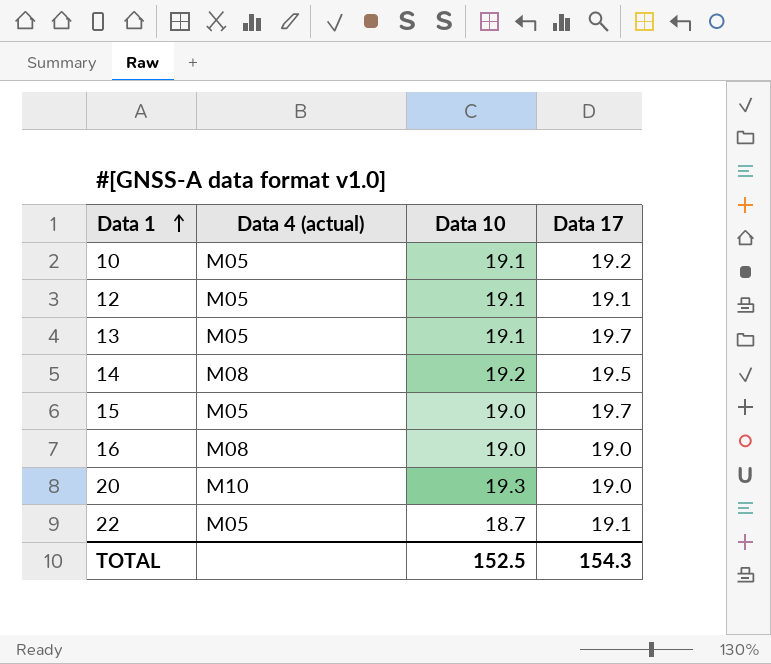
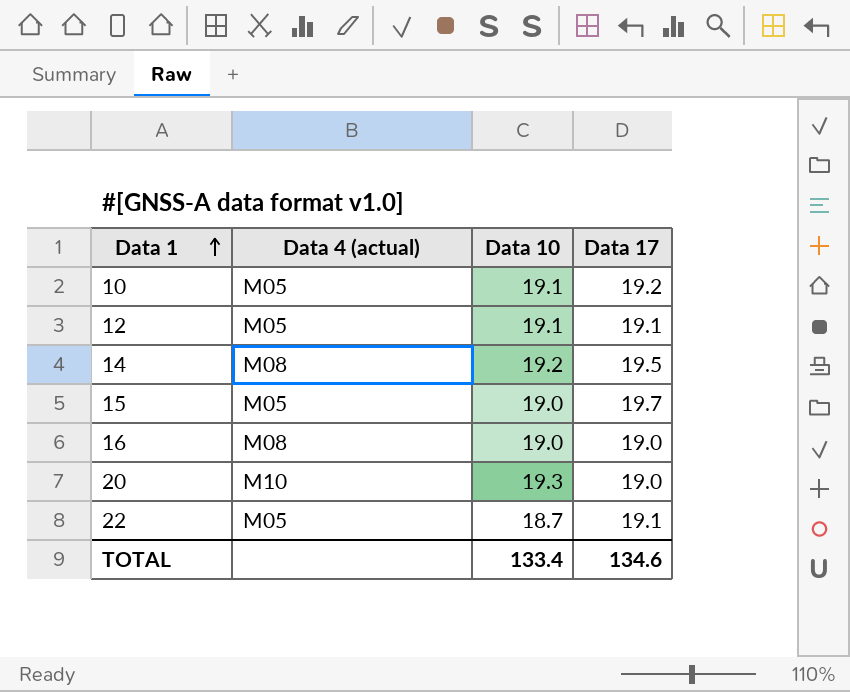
row 13: M05 | 19.1 | 19.7 -> none
TOTAL | Data 10: 152.5 -> 133.4
TOTAL | Data 17: 154.3 -> 134.6

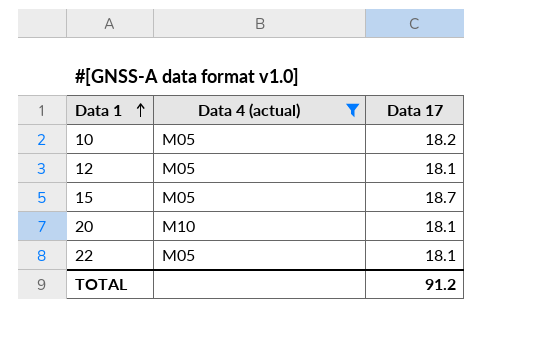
filter: none -> Data 4 (actual) != M08
column Data 10 | position: 3 -> none
10 | Data 17: 19.2 -> 18.2
12 | Data 17: 19.1 -> 18.1
15 | Data 17: 19.7 -> 18.7
20 | Data 17: 19.0 -> 18.1
22 | Data 17: 19.1 -> 18.1
TOTAL | Data 17: 134.6 -> 91.2

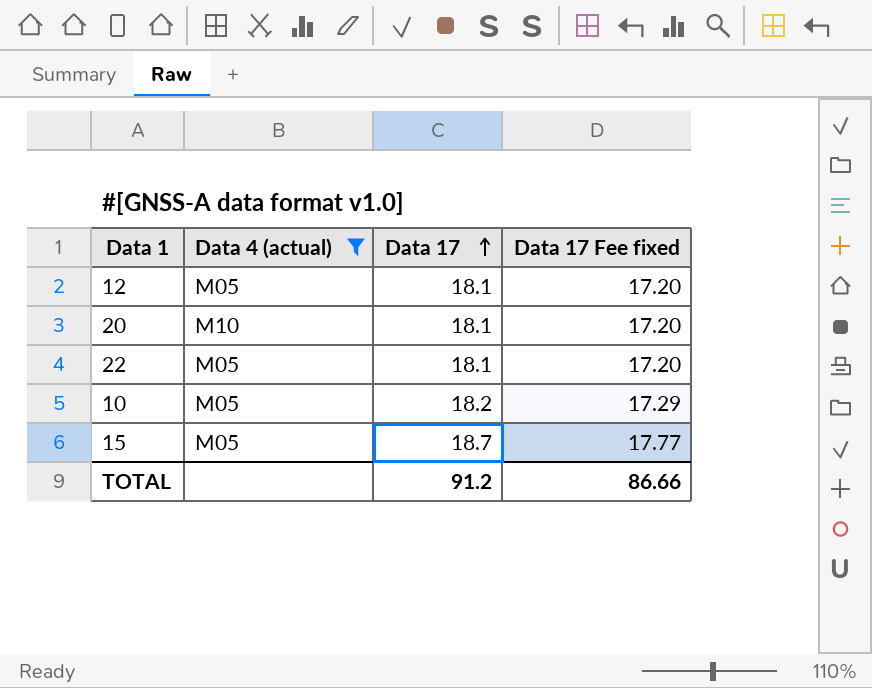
row order: Data 1 ascending -> Data 17 ascending
column Data 17 Fee fixed | formula: none -> [Data 17] * 0.95

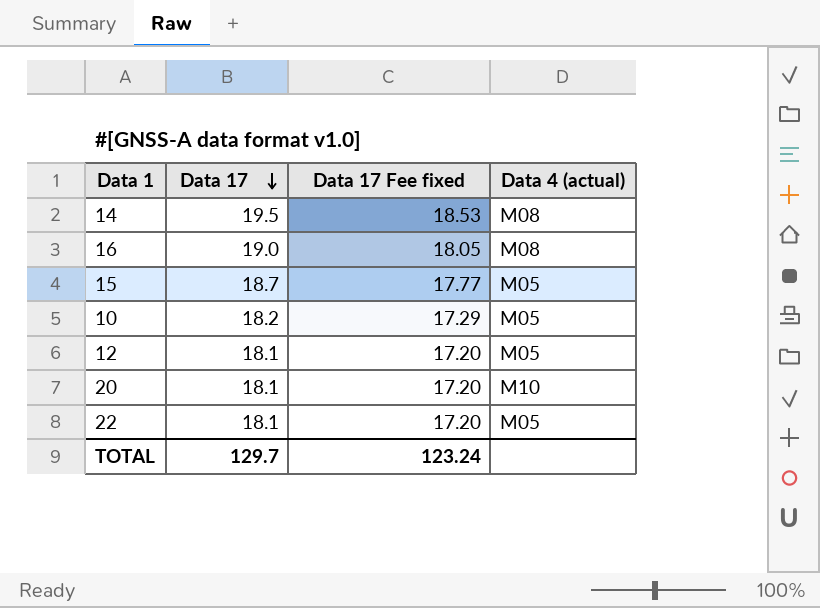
filter: Data 4 (actual) != M08 -> none
row order: Data 17 ascending -> Data 17 descending
column Data 4 (actual) | position: 2 -> 4
TOTAL | Data 17: 91.2 -> 129.7
TOTAL | Data 17 Fee fixed: 86.66 -> 123.24

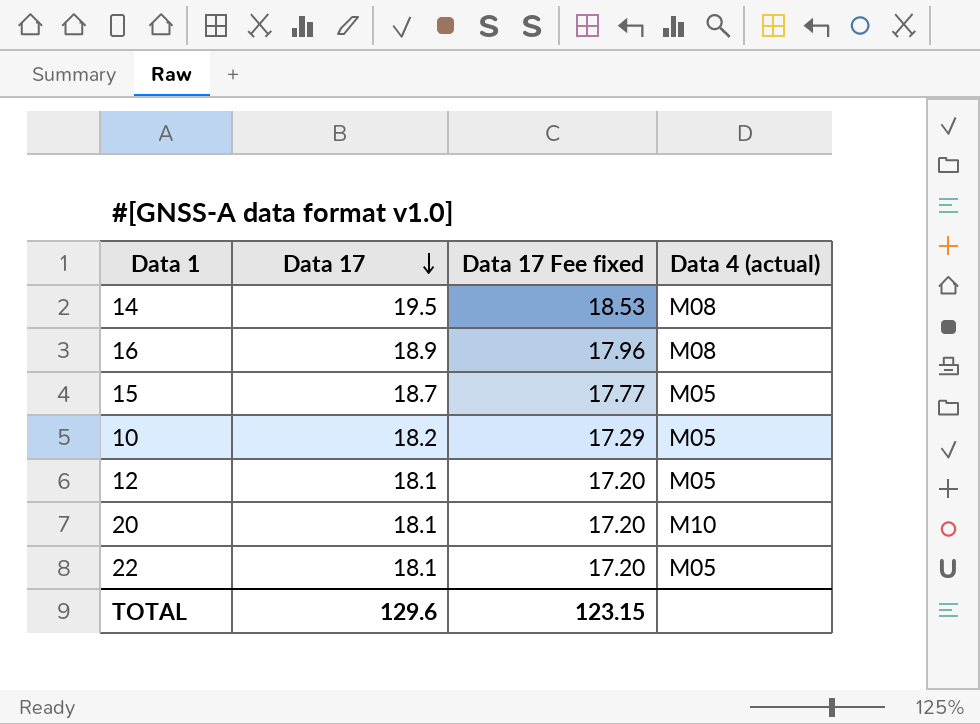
16 | Data 17: 19.0 -> 18.9
16 | Data 17 Fee fixed: 18.05 -> 17.96
TOTAL | Data 17: 129.7 -> 129.6
TOTAL | Data 17 Fee fixed: 123.24 -> 123.15

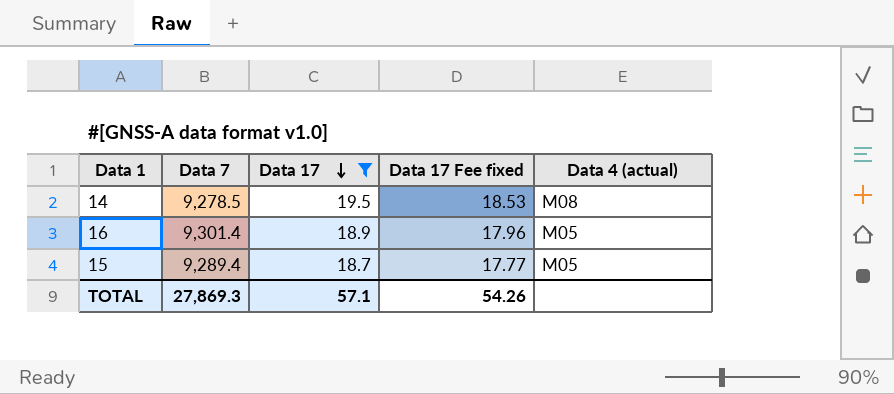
filter: none -> Data 17 >= 18.7
column Data 7 | position: none -> 2
16 | Data 4 (actual): M08 -> M05
TOTAL | Data 17: 129.6 -> 57.1
TOTAL | Data 17 Fee fixed: 123.15 -> 54.26

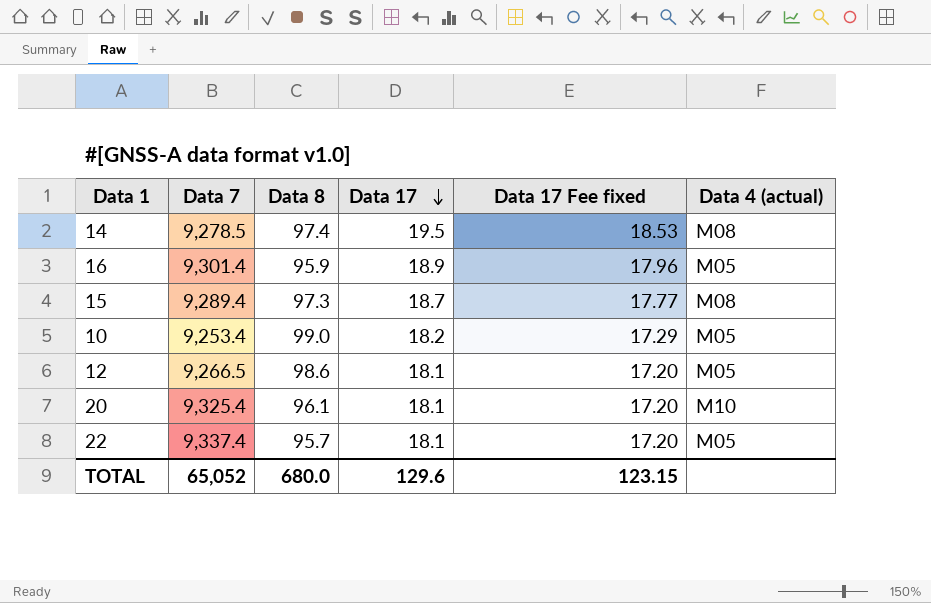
filter: Data 17 >= 18.7 -> none
column Data 8 | position: none -> 3
15 | Data 4 (actual): M05 -> M08
TOTAL | Data 7: 27,869.3 -> 65,052
TOTAL | Data 17: 57.1 -> 129.6
TOTAL | Data 17 Fee fixed: 54.26 -> 123.15

